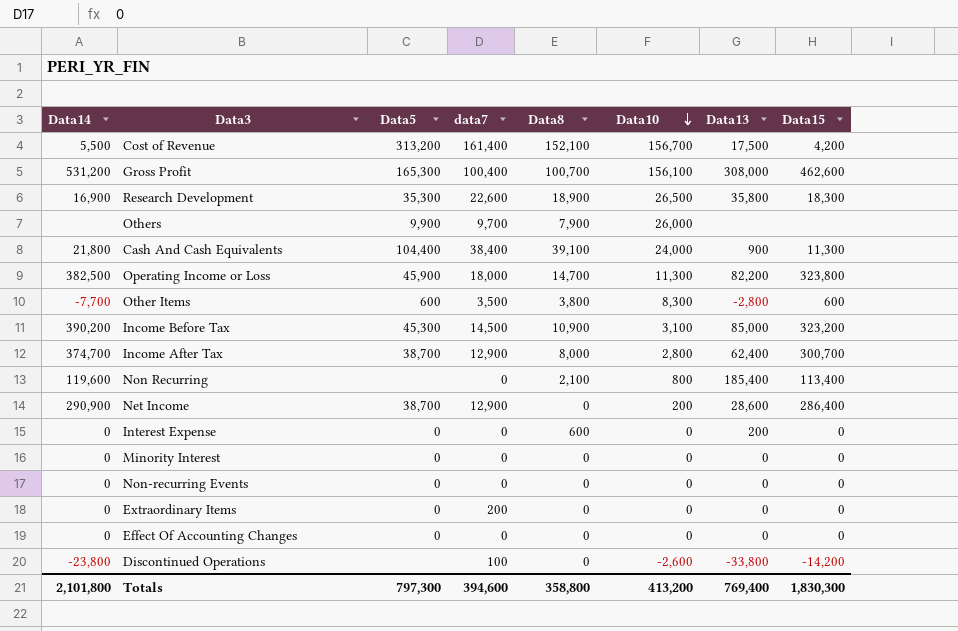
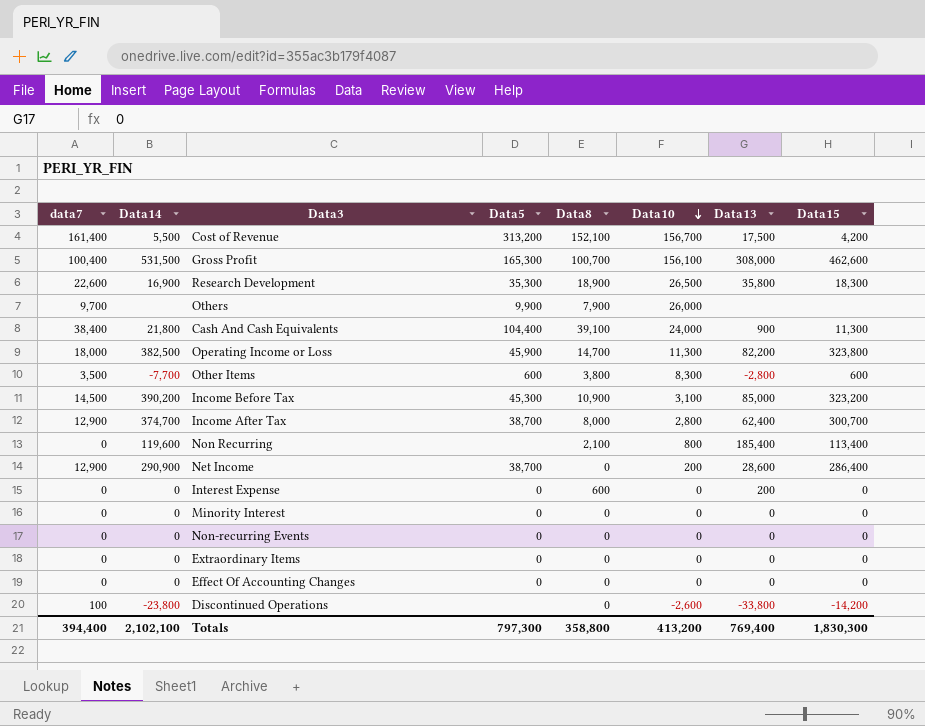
column data7 | position: 4 -> 1
Gross Profit | Data14: 531,200 -> 531,500
Extraordinary Items | data7: 200 -> 0
Totals | data7: 394,600 -> 394,400
Totals | Data14: 2,101,800 -> 2,102,100

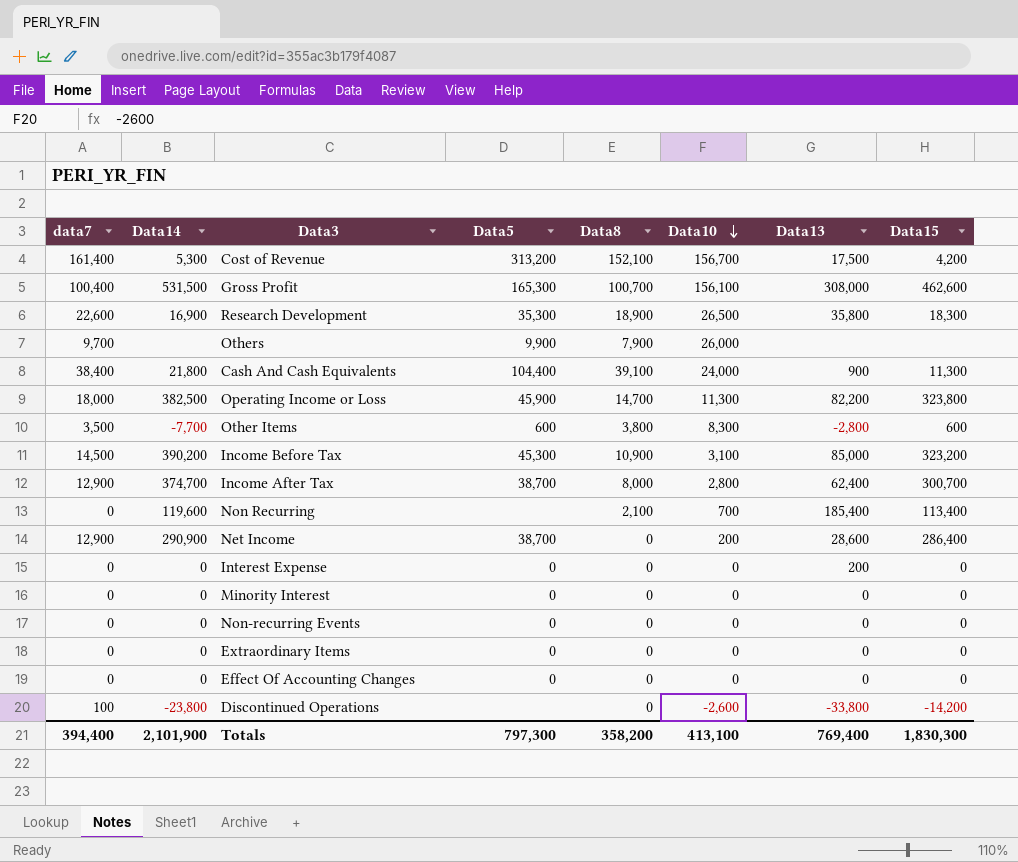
Cost of Revenue | Data14: 5,500 -> 5,300
Non Recurring | Data10: 800 -> 700
Interest Expense | Data8: 600 -> 0
Totals | Data14: 2,102,100 -> 2,101,900
Totals | Data8: 358,800 -> 358,200
Totals | Data10: 413,200 -> 413,100

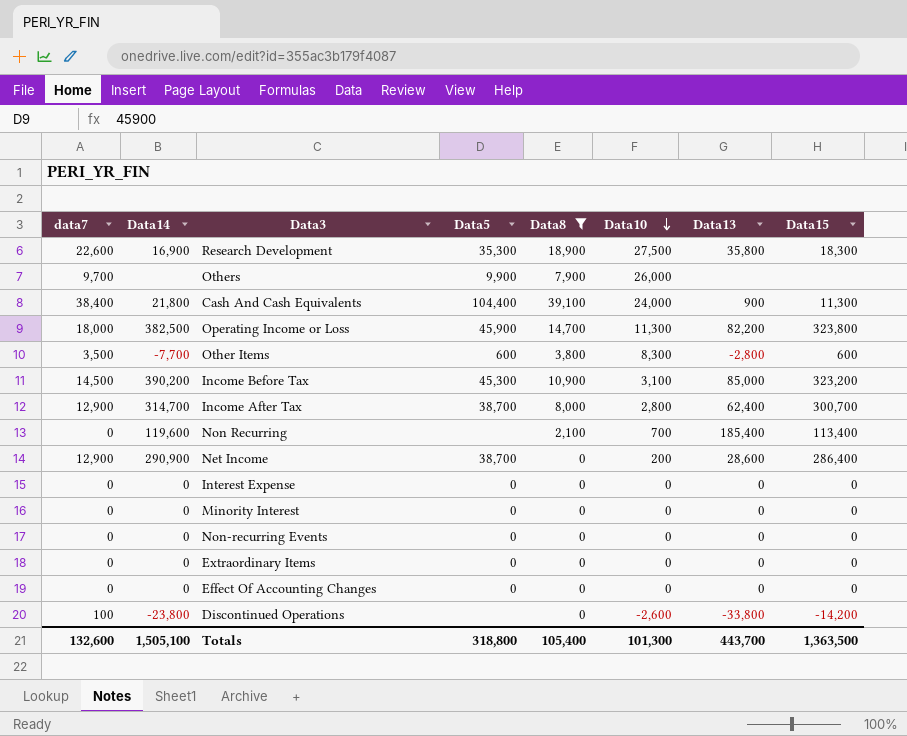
filter: none -> Data8 <= 39,100
Research Development | Data10: 26,500 -> 27,500
Income After Tax | Data14: 374,700 -> 314,700
Interest Expense | Data13: 200 -> 0
Totals | data7: 394,400 -> 132,600
Totals | Data14: 2,101,900 -> 1,505,100
Totals | Data5: 797,300 -> 318,800
Totals | Data8: 358,200 -> 105,400
Totals | Data10: 413,100 -> 101,300
Totals | Data13: 769,400 -> 443,700
Totals | Data15: 1,830,300 -> 1,363,500

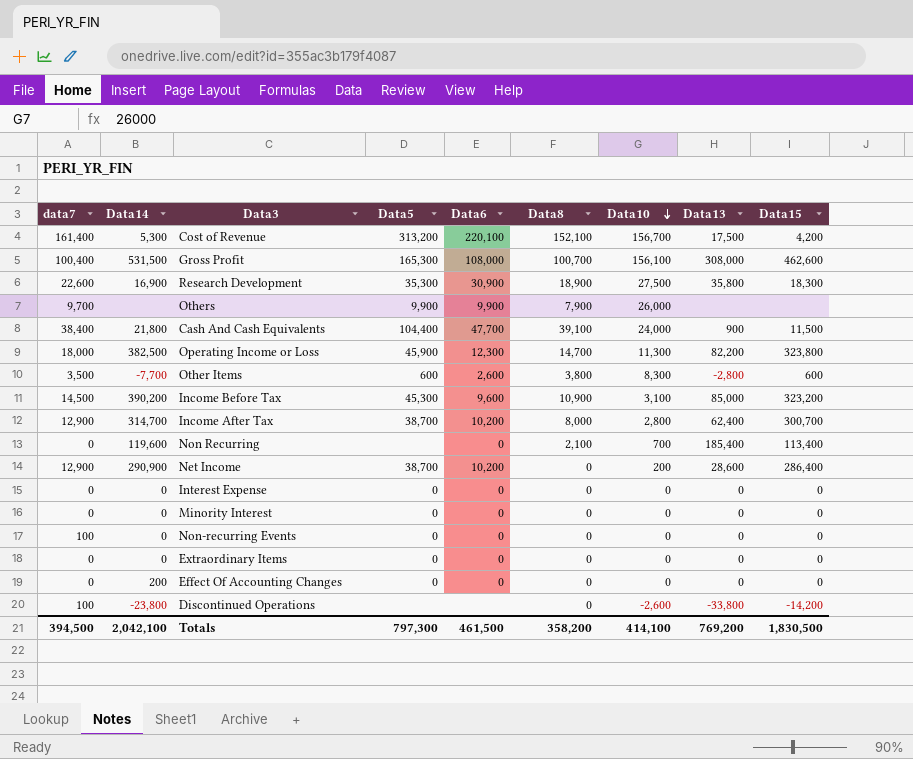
filter: Data8 <= 39,100 -> none
column Data6 | position: none -> 5
Cash And Cash Equivalents | Data15: 11,300 -> 11,500
Non-recurring Events | data7: 0 -> 100
Effect Of Accounting Changes | Data14: 0 -> 200
Totals | data7: 132,600 -> 394,500
Totals | Data14: 1,505,100 -> 2,042,100
Totals | Data5: 318,800 -> 797,300
Totals | Data8: 105,400 -> 358,200
Totals | Data10: 101,300 -> 414,100
Totals | Data13: 443,700 -> 769,200
Totals | Data15: 1,363,500 -> 1,830,500

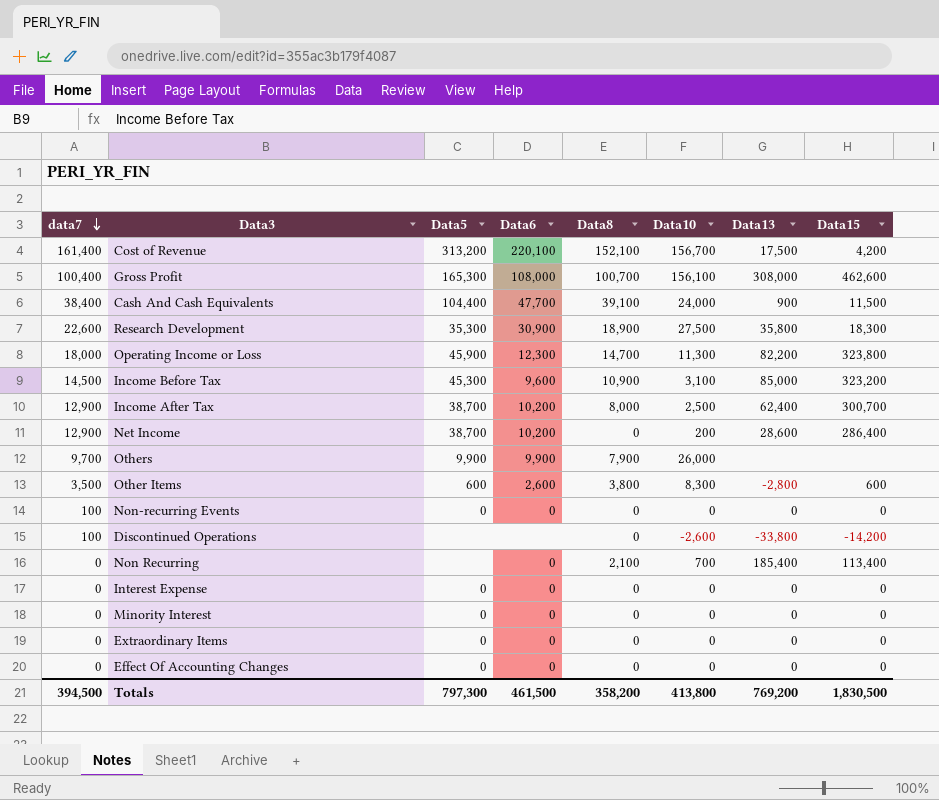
row order: Data10 descending -> data7 descending
column Data14 | position: 2 -> none
Income After Tax | Data10: 2,800 -> 2,500
Totals | Data10: 414,100 -> 413,800

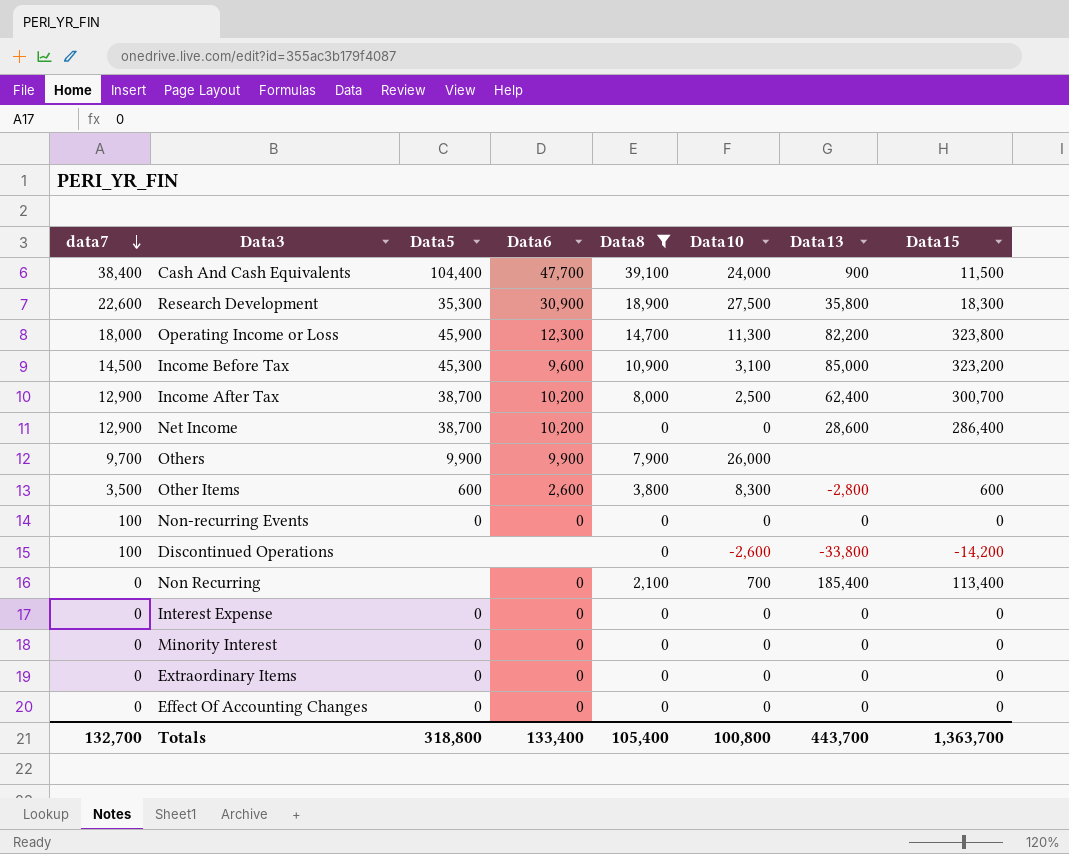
filter: none -> Data8 <= 39,100
Net Income | Data10: 200 -> 0
Totals | data7: 394,500 -> 132,700
Totals | Data5: 797,300 -> 318,800
Totals | Data6: 461,500 -> 133,400
Totals | Data8: 358,200 -> 105,400
Totals | Data10: 413,800 -> 100,800
Totals | Data13: 769,200 -> 443,700
Totals | Data15: 1,830,500 -> 1,363,700

